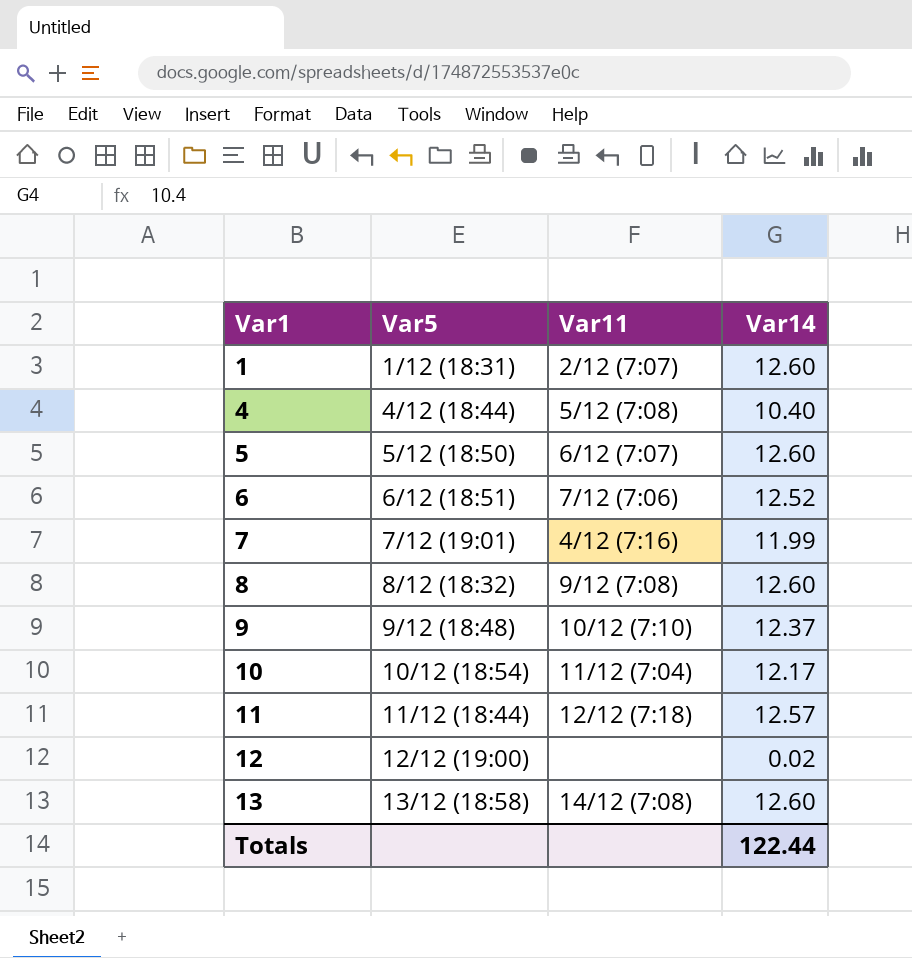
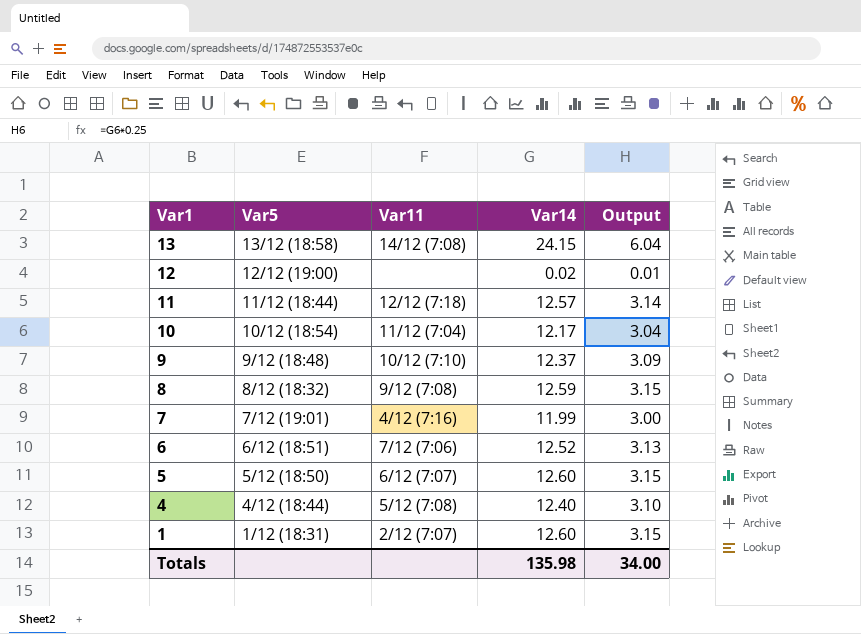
row order: Var1 ascending -> Var1 descending
column Output | formula: none -> [Var14] * 0.25
13 | Var14: 12.60 -> 24.15
8 | Var14: 12.60 -> 12.59
4 | Var14: 10.40 -> 12.40
Totals | Var14: 122.44 -> 135.98

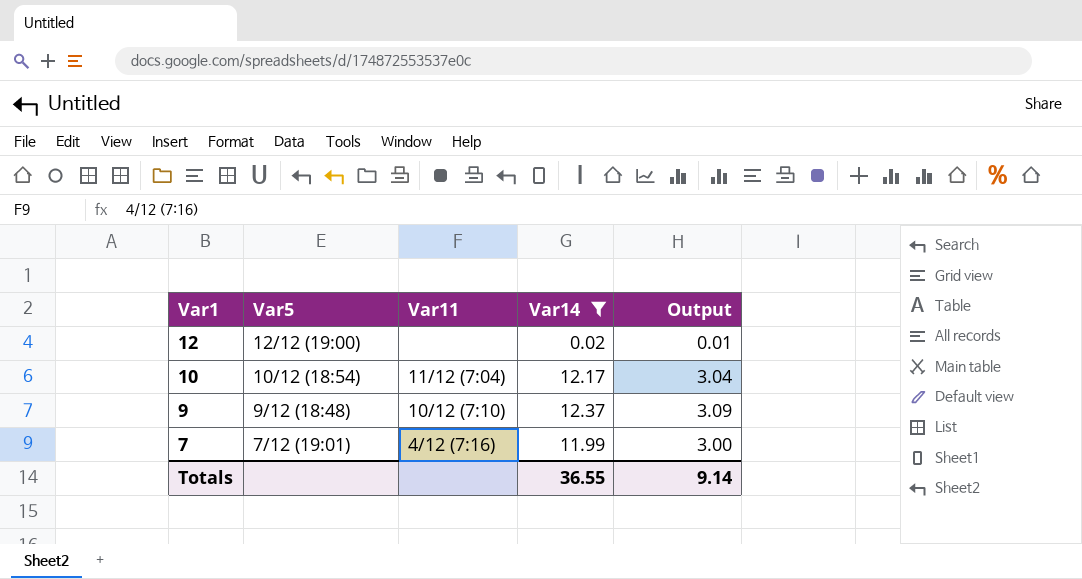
filter: none -> Var14 <= 12.37
Totals | Var14: 135.98 -> 36.55
Totals | Output: 34.00 -> 9.14

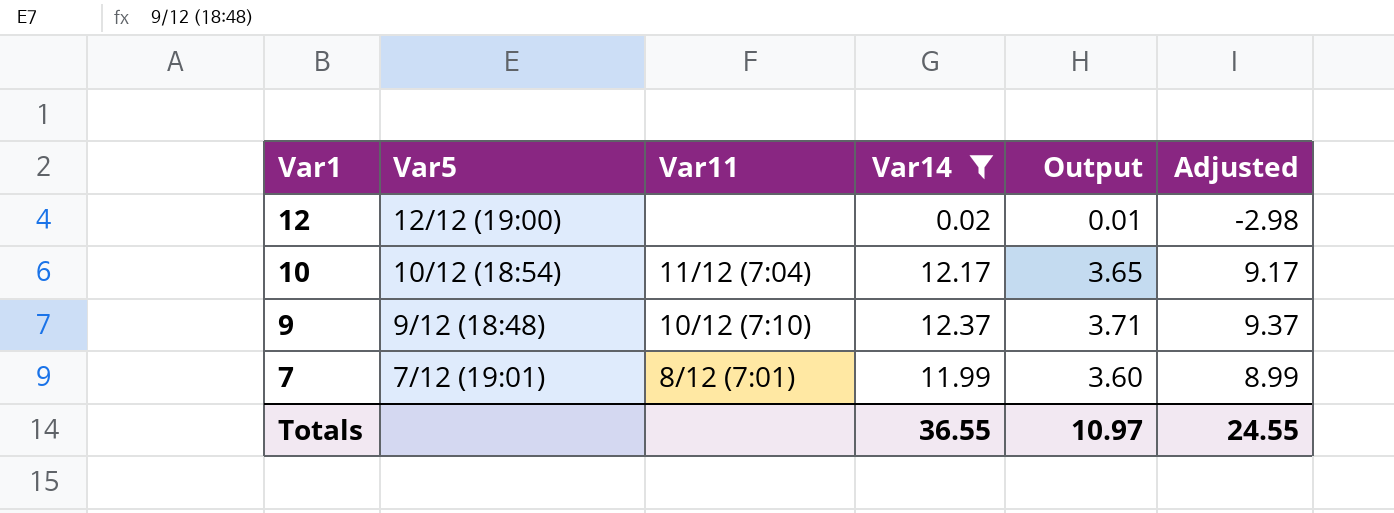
column Output | formula: [Var14] * 0.25 -> [Var14] * 0.3
column Adjusted | formula: none -> [Var14] - 3
7 | Var11: 4/12 (7:16) -> 8/12 (7:01)
Totals | Output: 9.14 -> 10.97

